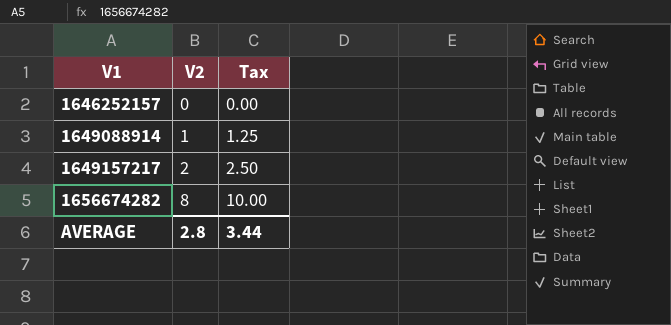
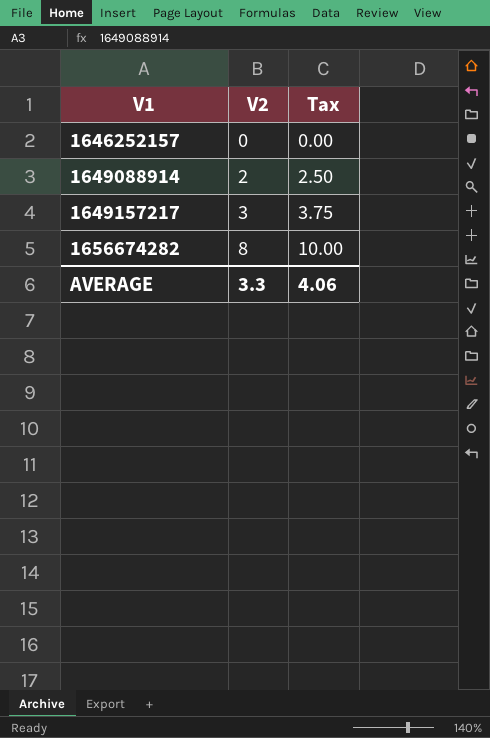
1649088914 | V2: 1 -> 2
1649088914 | Tax: 1.25 -> 2.50
1649157217 | V2: 2 -> 3
1649157217 | Tax: 2.50 -> 3.75
AVERAGE | V2: 2.8 -> 3.3
AVERAGE | Tax: 3.44 -> 4.06

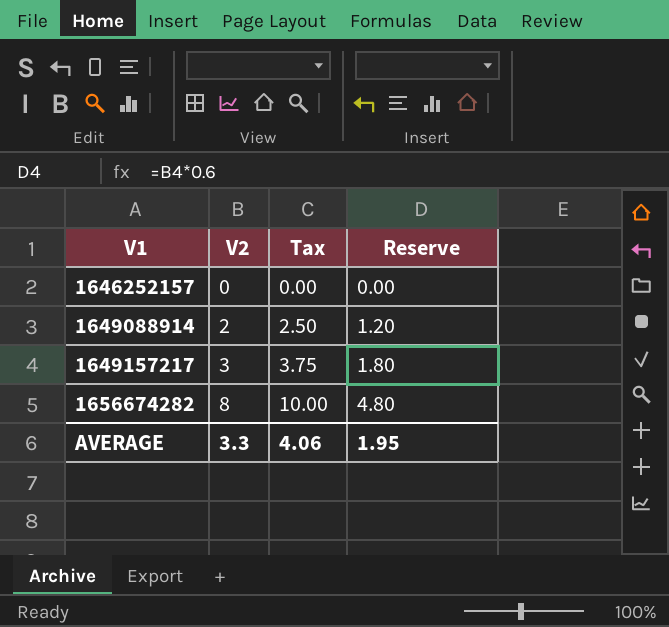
column Reserve | formula: none -> [V2] * 0.6

